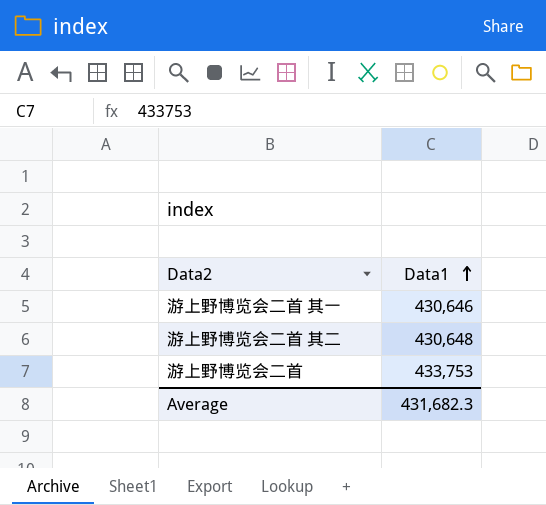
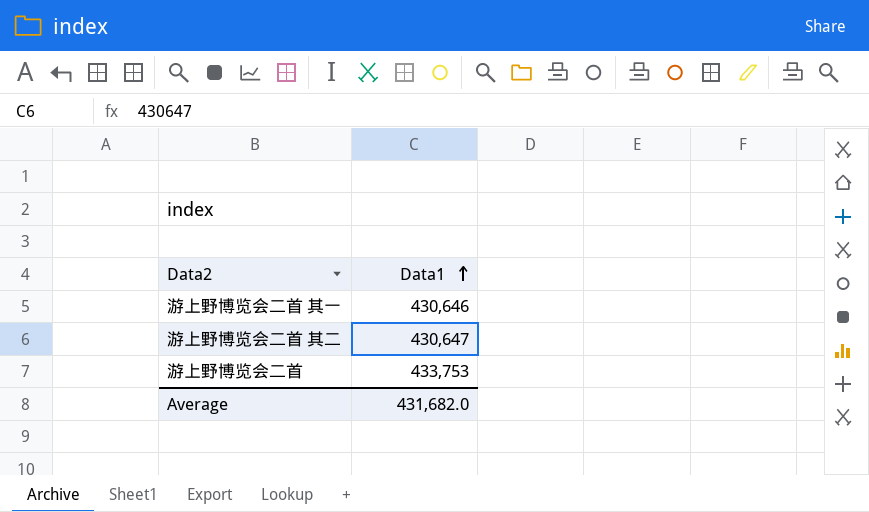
游上野博览会二首 其二 | Data1: 430,648 -> 430,647
Average | Data1: 431,682.3 -> 431,682.0

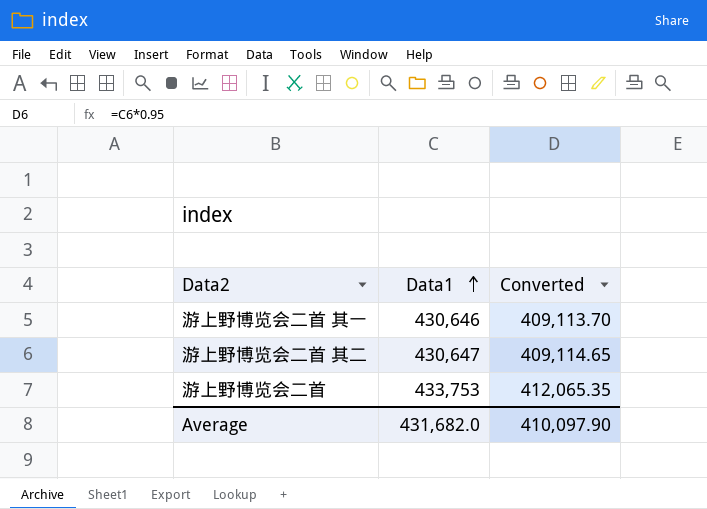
column Converted | formula: none -> [Data1] * 0.95

